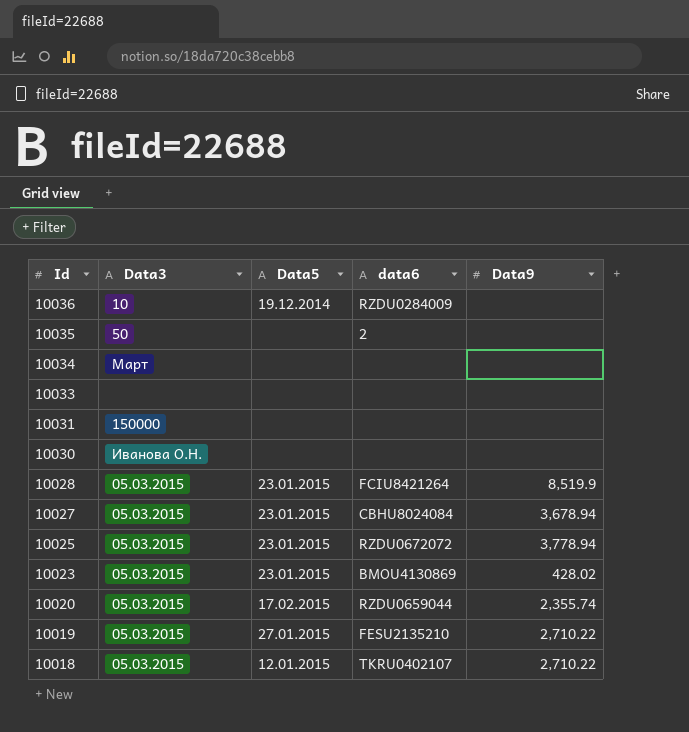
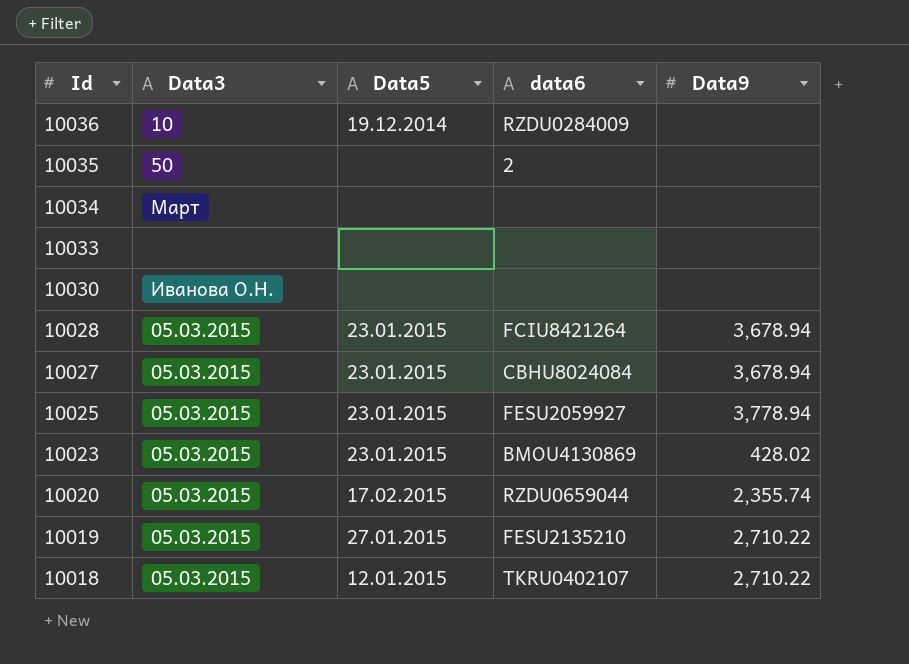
row 10031: 150000 | none | none | none -> none
10028 | Data9: 8,519.9 -> 3,678.94
10025 | data6: RZDU0672072 -> FESU2059927

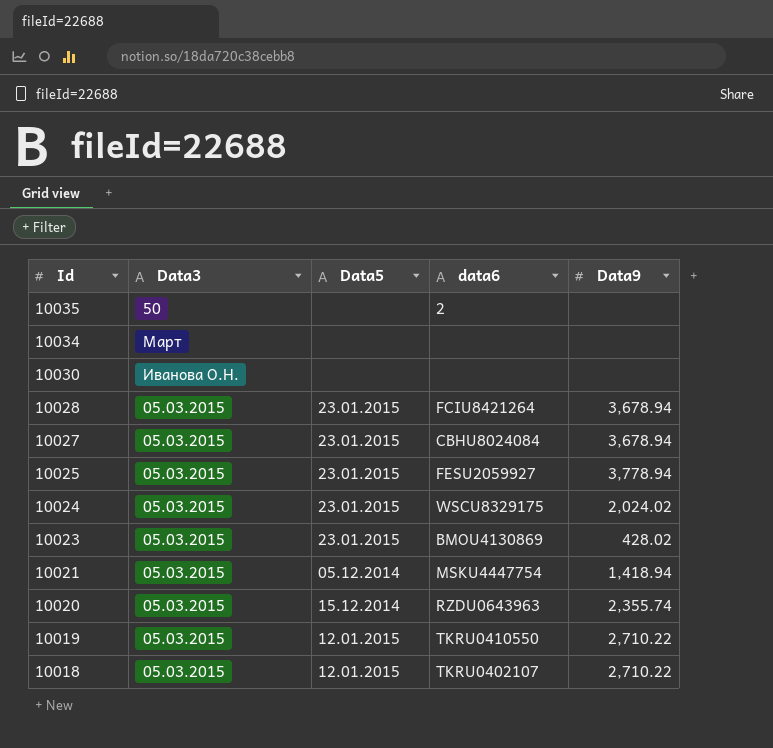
row 10036: 10 | 19.12.2014 | RZDU0284009 | none -> none
row 10033: none | none | none | none -> none
row 10024: none -> 05.03.2015 | 23.01.2015 | WSCU8329175 | 2,024.02
row 10021: none -> 05.03.2015 | 05.12.2014 | MSKU4447754 | 1,418.94
10020 | Data5: 17.02.2015 -> 15.12.2014
10020 | data6: RZDU0659044 -> RZDU0643963
10019 | Data5: 27.01.2015 -> 12.01.2015
10019 | data6: FESU2135210 -> TKRU0410550

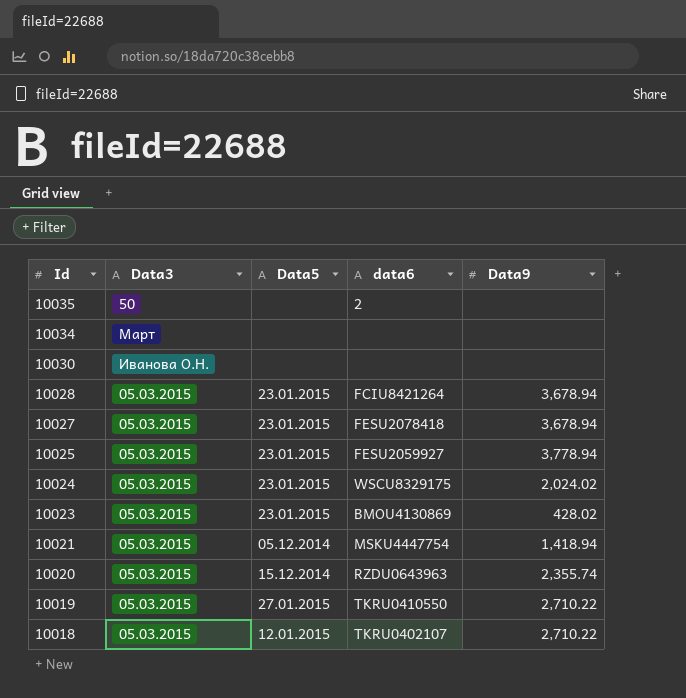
10027 | data6: CBHU8024084 -> FESU2078418
10019 | Data5: 12.01.2015 -> 27.01.2015

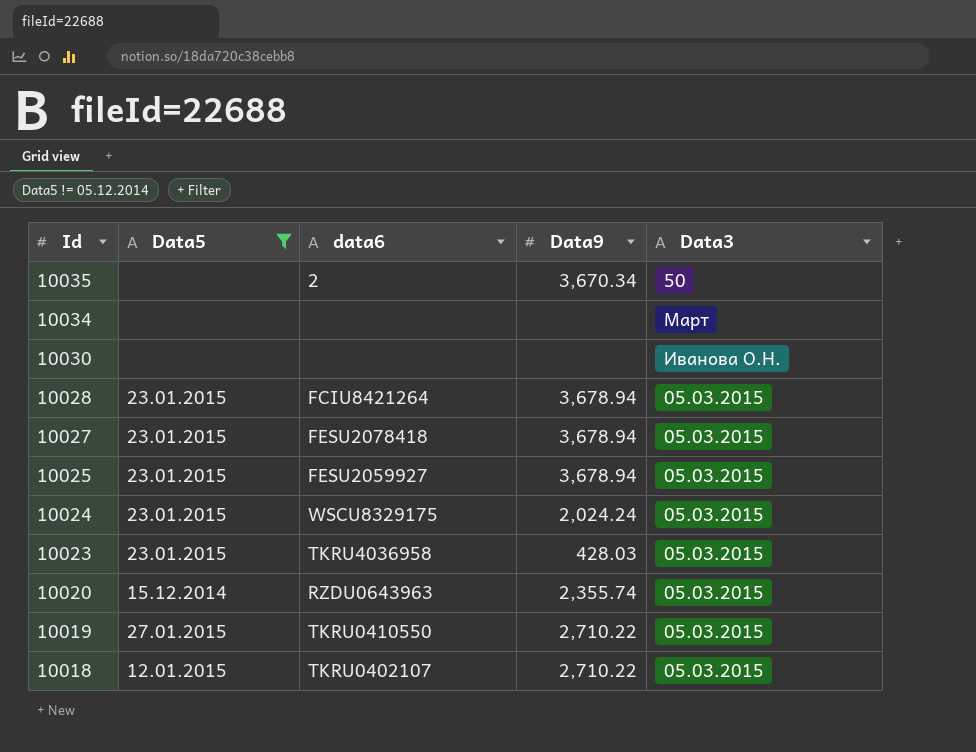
filter: none -> Data5 != 05.12.2014
column Data3 | position: 2 -> 5
10035 | Data9: none -> 3,670.34
10025 | Data9: 3,778.94 -> 3,678.94
10024 | Data9: 2,024.02 -> 2,024.24
10023 | data6: BMOU4130869 -> TKRU4036958
10023 | Data9: 428.02 -> 428.03

